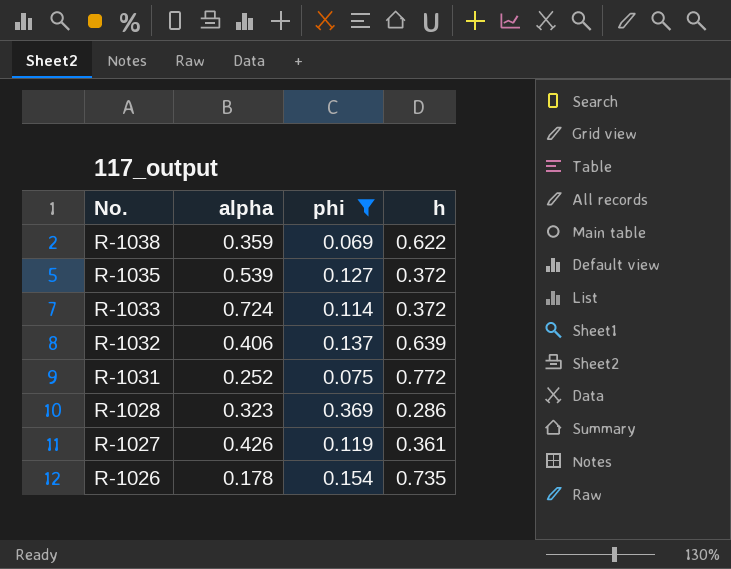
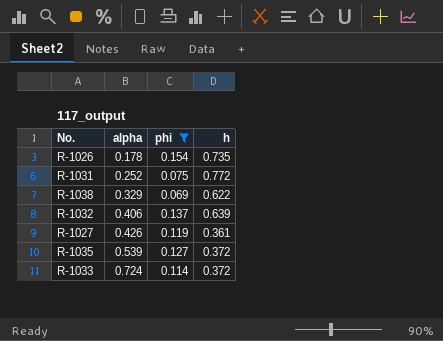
row order: No. descending -> alpha ascending
row R-1028: 0.323 | 0.369 | 0.286 -> none
R-1038 | alpha: 0.359 -> 0.329

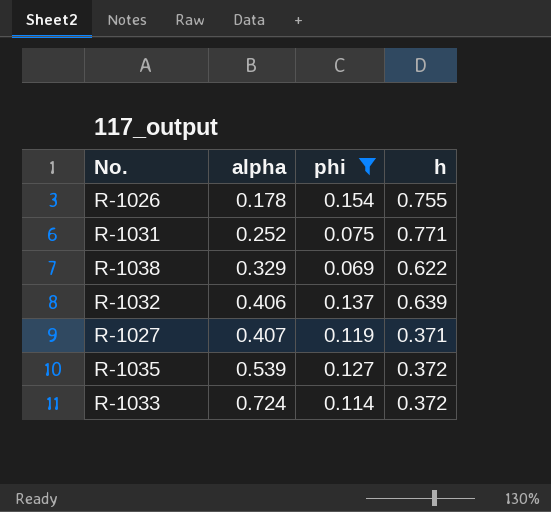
R-1026 | h: 0.735 -> 0.755
R-1031 | h: 0.772 -> 0.771
R-1027 | alpha: 0.426 -> 0.407
R-1027 | h: 0.361 -> 0.371

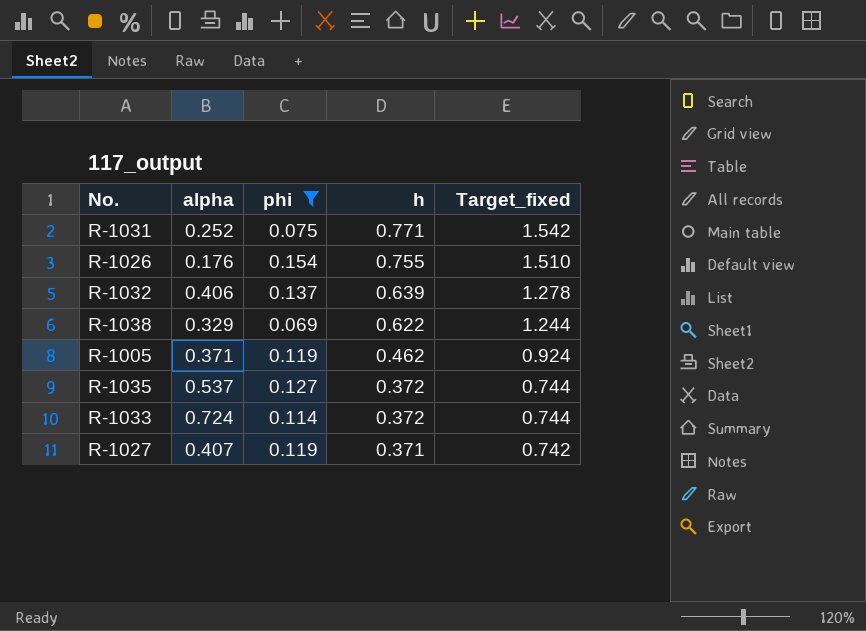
row order: alpha ascending -> h descending
column Target_fixed | formula: none -> [h] * 2
R-1026 | alpha: 0.178 -> 0.176
row R-1005: none -> 0.371 | 0.119 | 0.462 | 0.924
R-1035 | alpha: 0.539 -> 0.537

